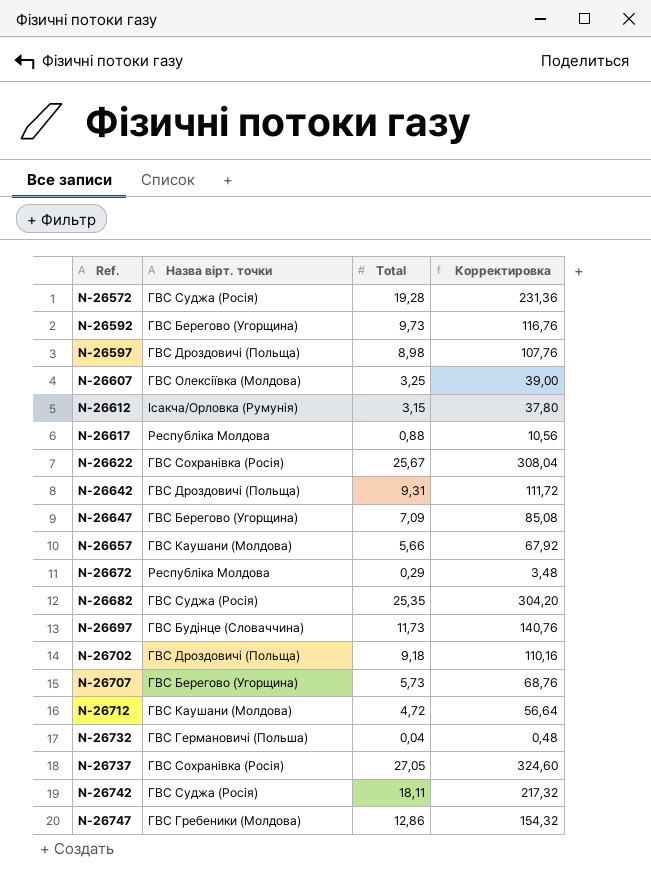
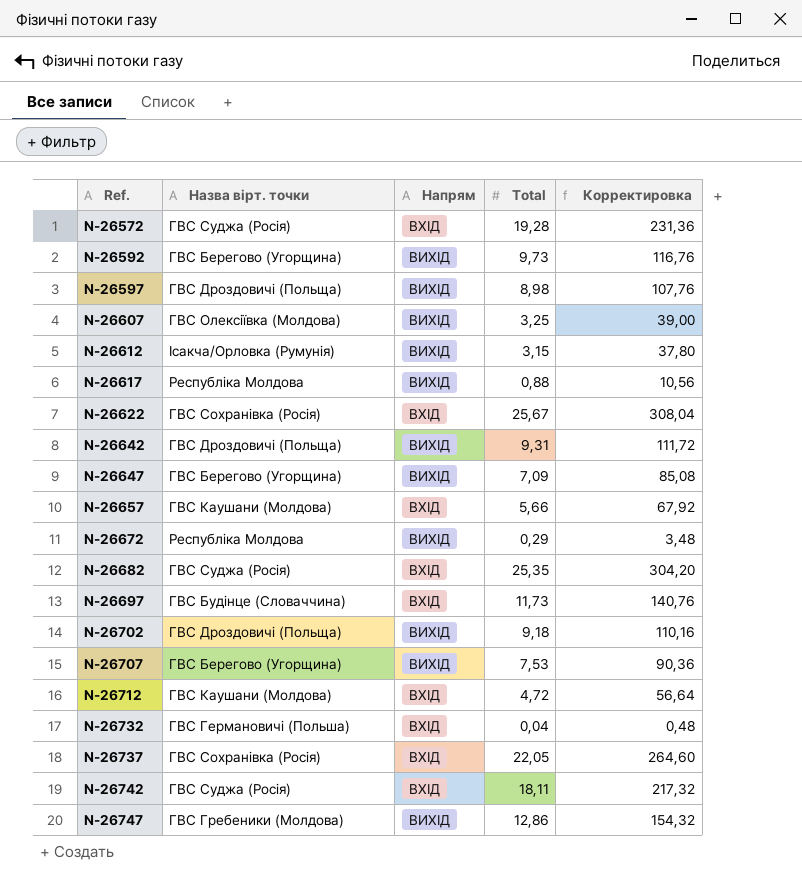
column Напрям | position: none -> 3
N-26707 | Total: 5,73 -> 7,53
N-26707 | Корректировка: 68,76 -> 90,36
N-26737 | Total: 27,05 -> 22,05
N-26737 | Корректировка: 324,60 -> 264,60

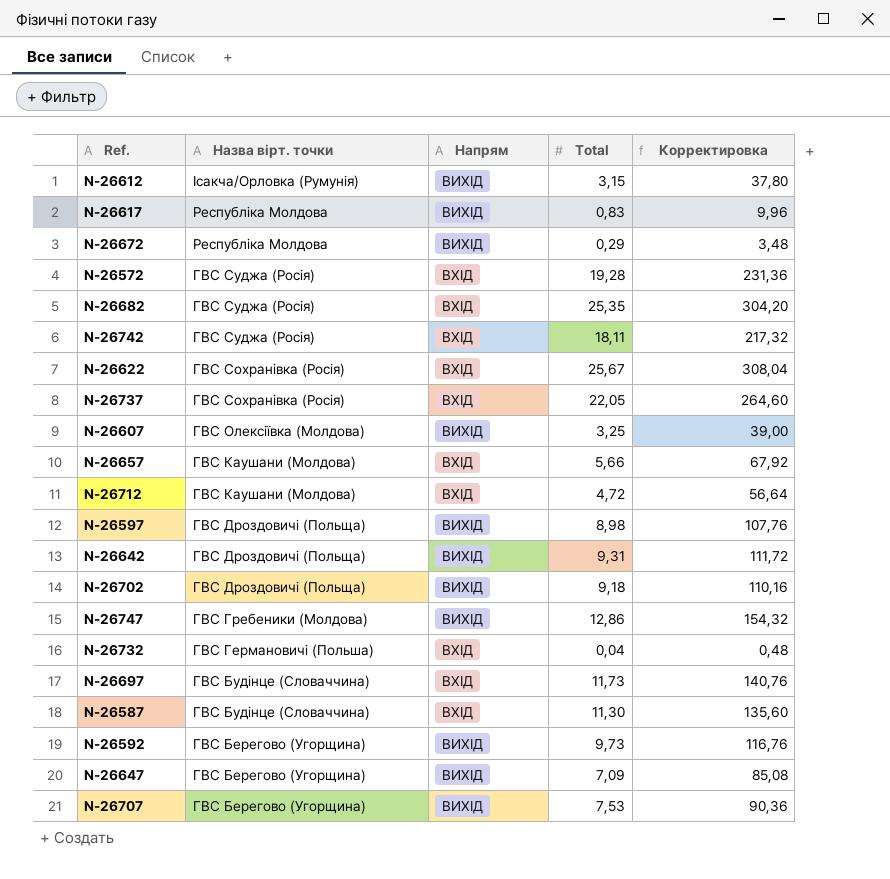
row order: Ref. ascending -> Назва вірт. точки descending
N-26617 | Total: 0,88 -> 0,83
N-26617 | Корректировка: 10,56 -> 9,96
row N-26587: none -> ГВС Будiнце (Словаччина) | ВХІД | 11,30 | 135,60

